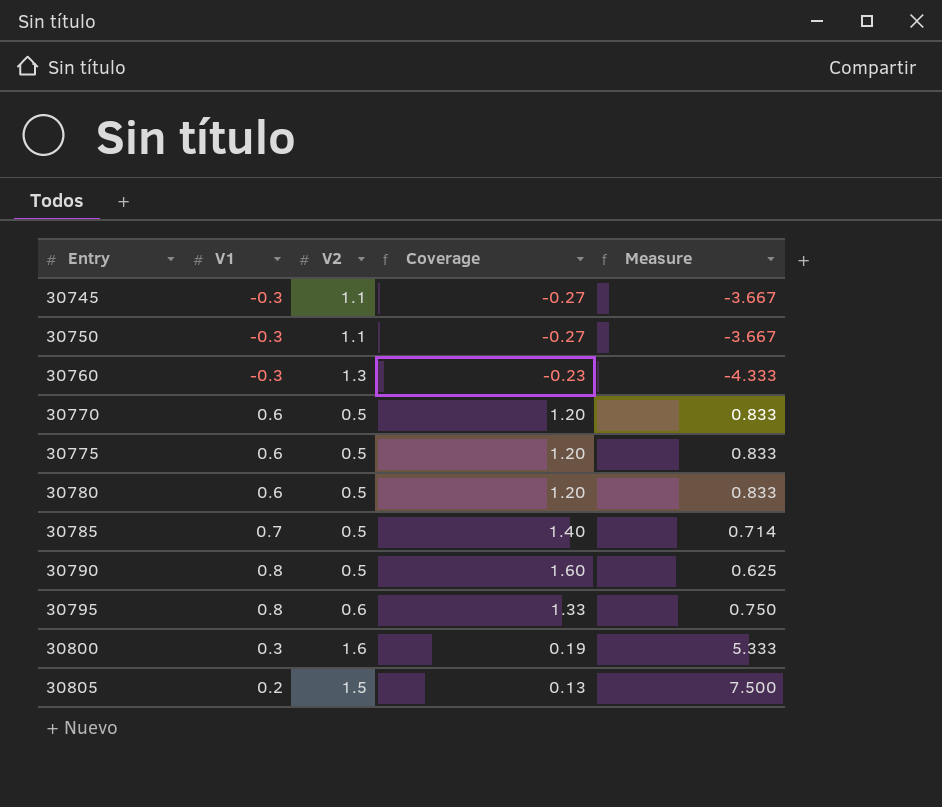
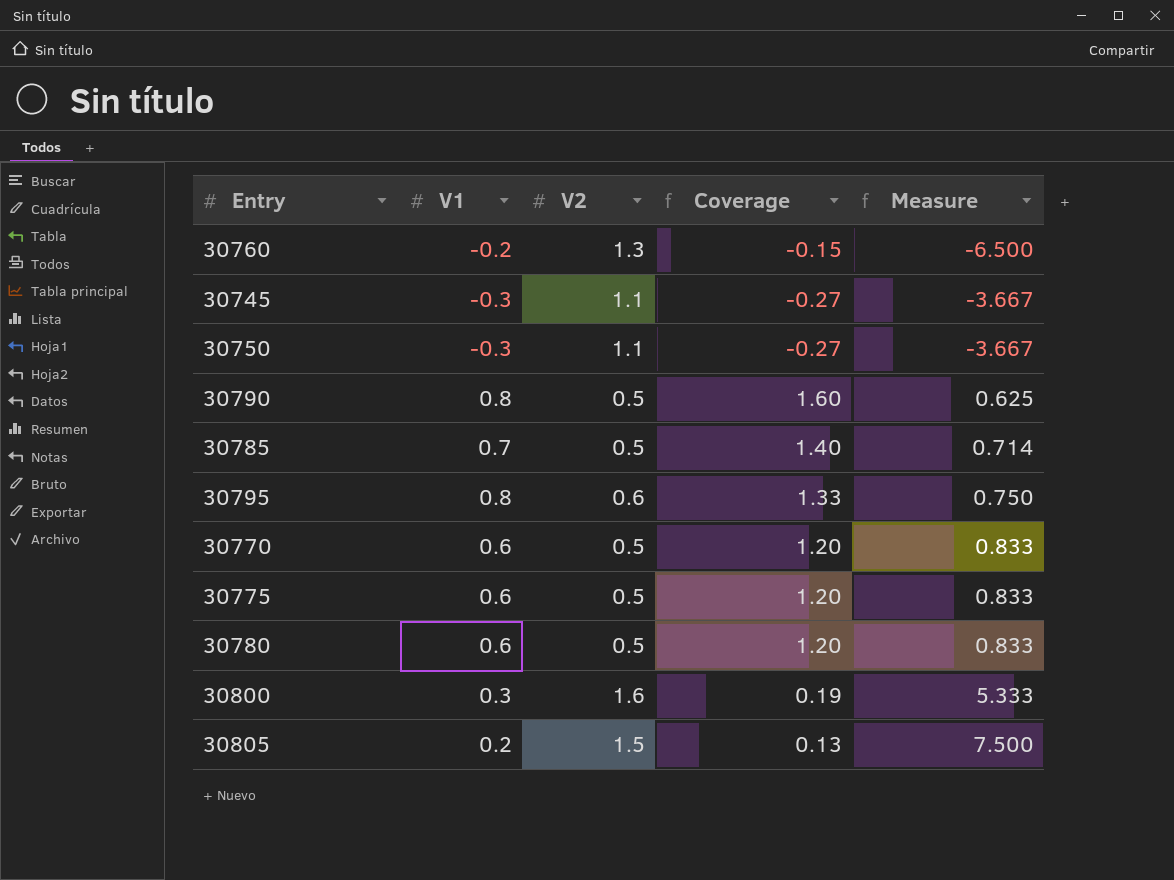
row order: Entry ascending -> Measure ascending
30760 | V1: -0.3 -> -0.2
30760 | Coverage: -0.23 -> -0.15
30760 | Measure: -4.333 -> -6.500

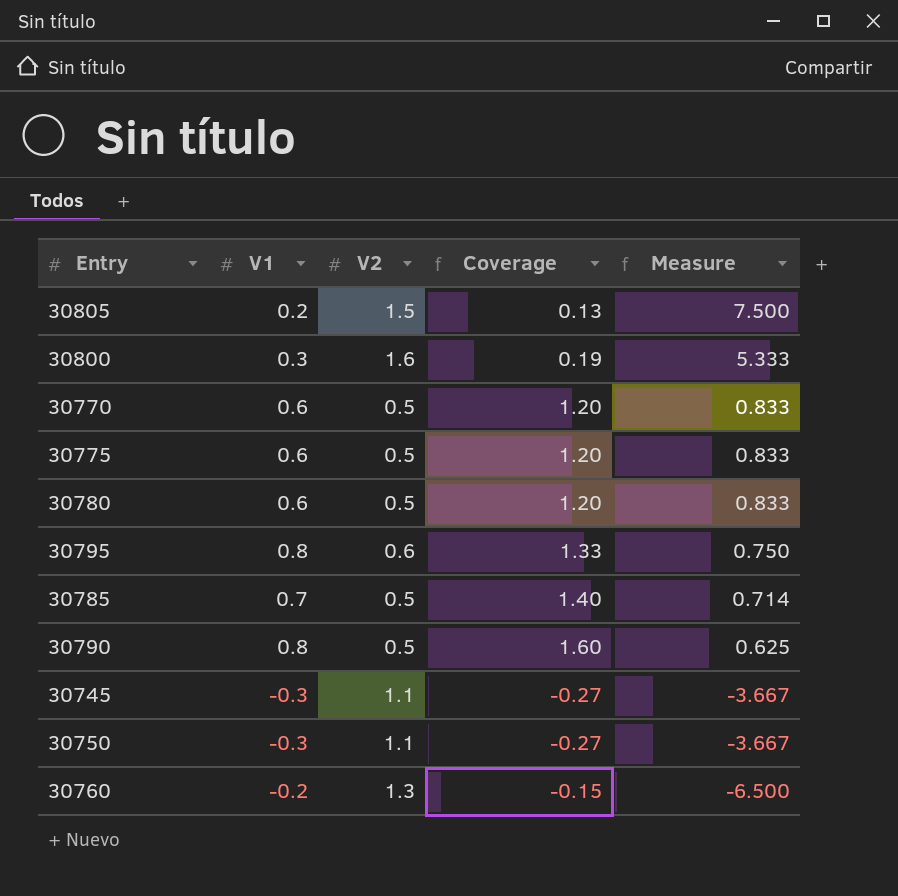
row order: Measure ascending -> Measure descending

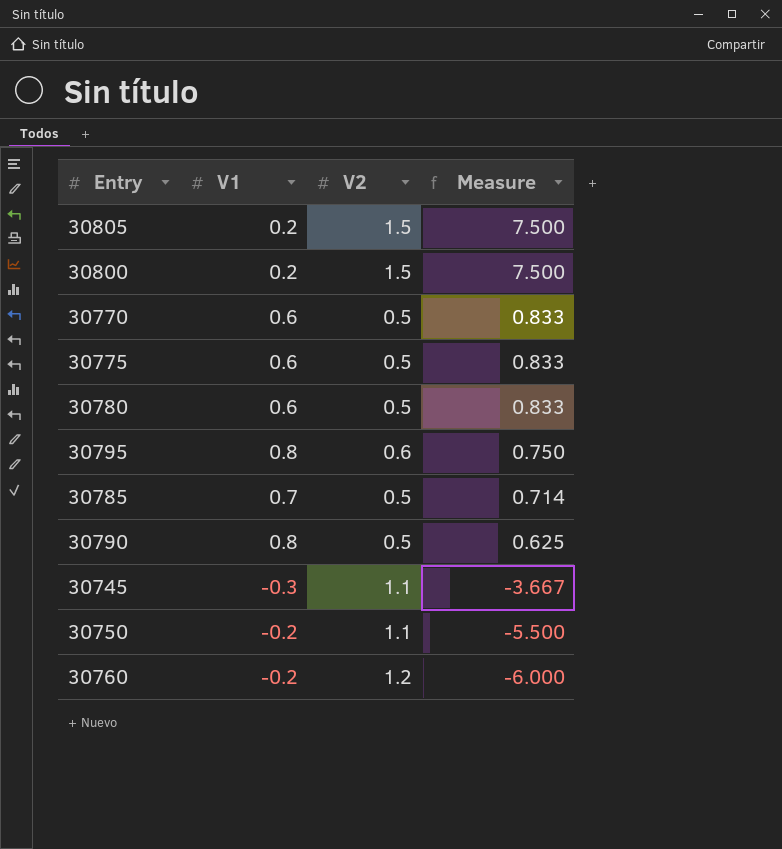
column Coverage | formula: [V1] / [V2] -> none
30800 | V1: 0.3 -> 0.2
30800 | V2: 1.6 -> 1.5
30800 | Measure: 5.333 -> 7.500
30750 | V1: -0.3 -> -0.2
30750 | Measure: -3.667 -> -5.500
30760 | V2: 1.3 -> 1.2
30760 | Measure: -6.500 -> -6.000

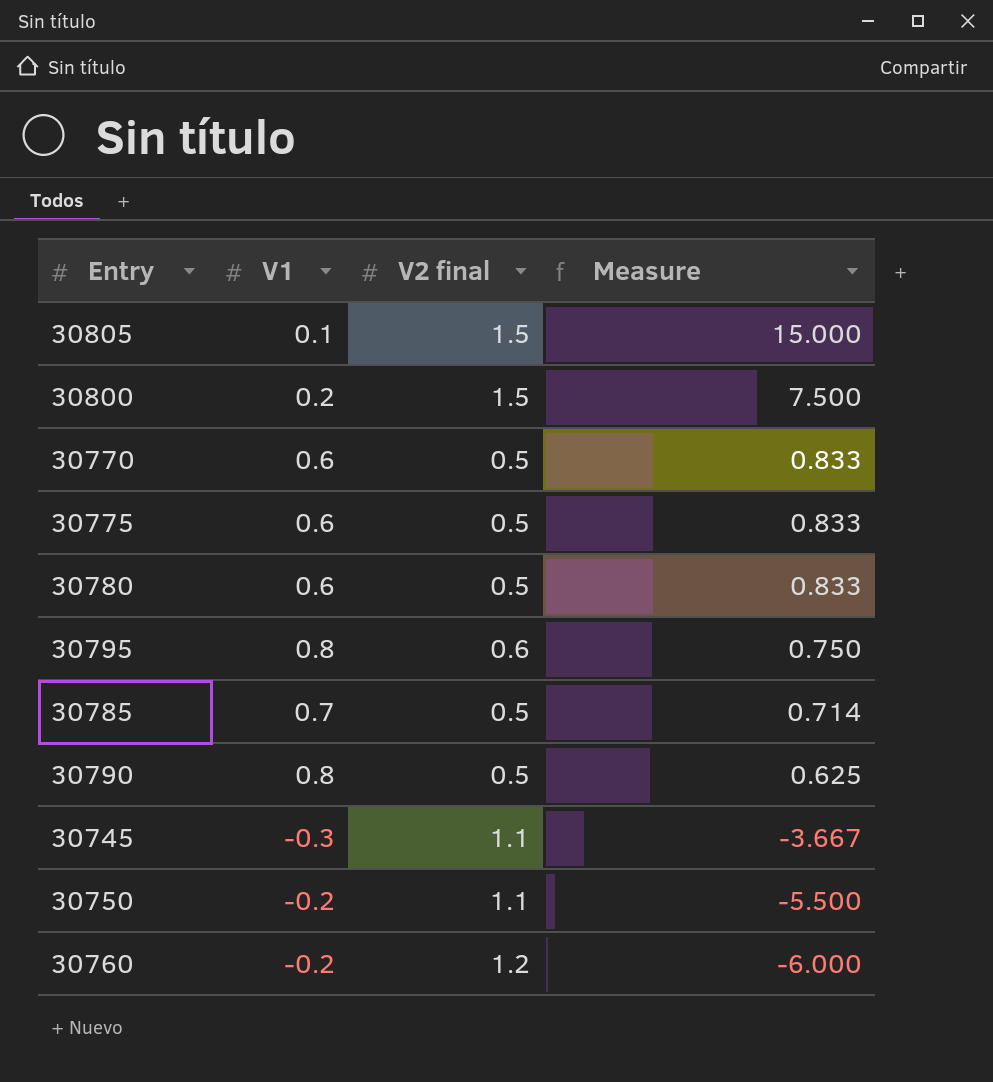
column name: V2 -> V2 final
30805 | V1: 0.2 -> 0.1
30805 | Measure: 7.500 -> 15.000

